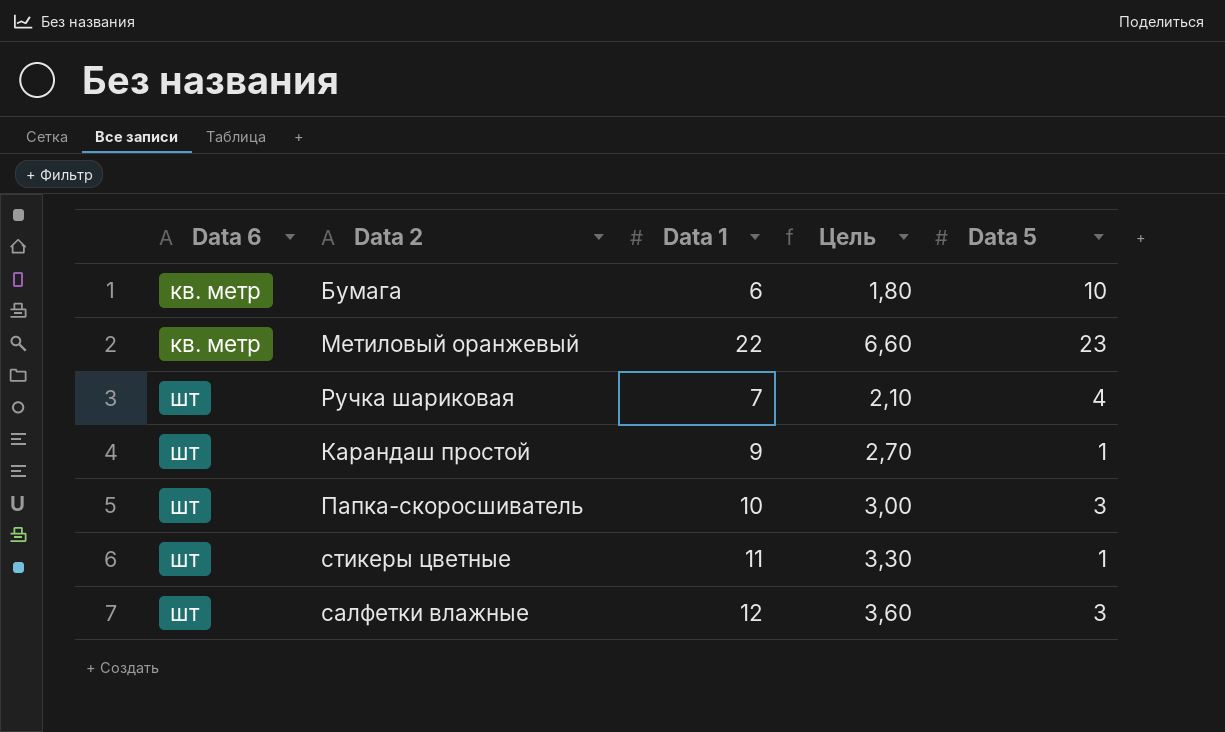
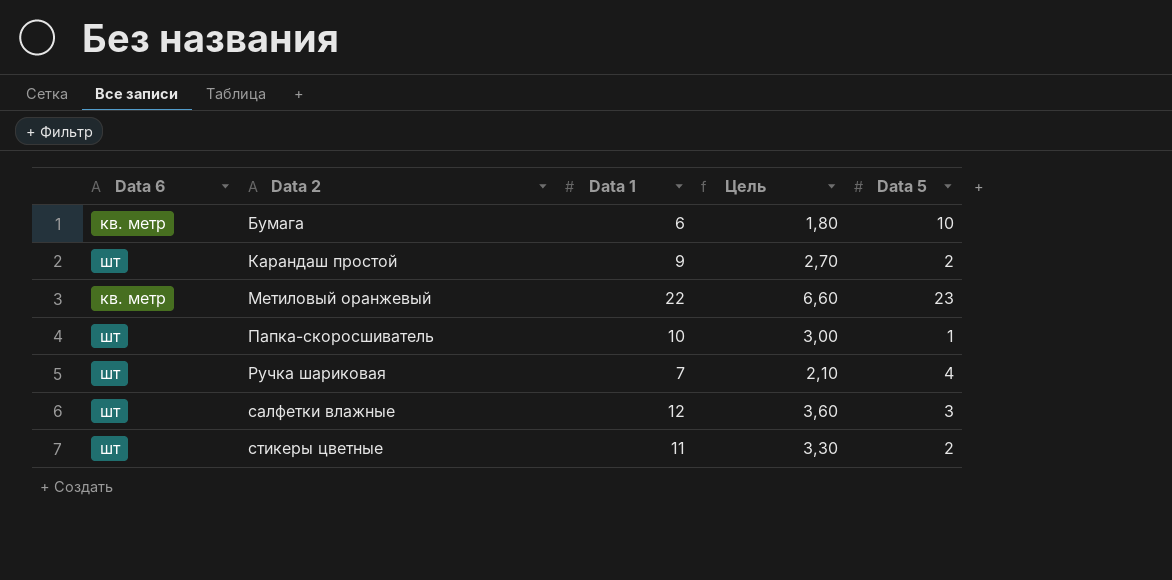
row order: Data 6 ascending -> Data 2 ascending
Карандаш простой | Data 5: 1 -> 2
Папка-скоросшиватель | Data 5: 3 -> 1
стикеры цветные | Data 5: 1 -> 2

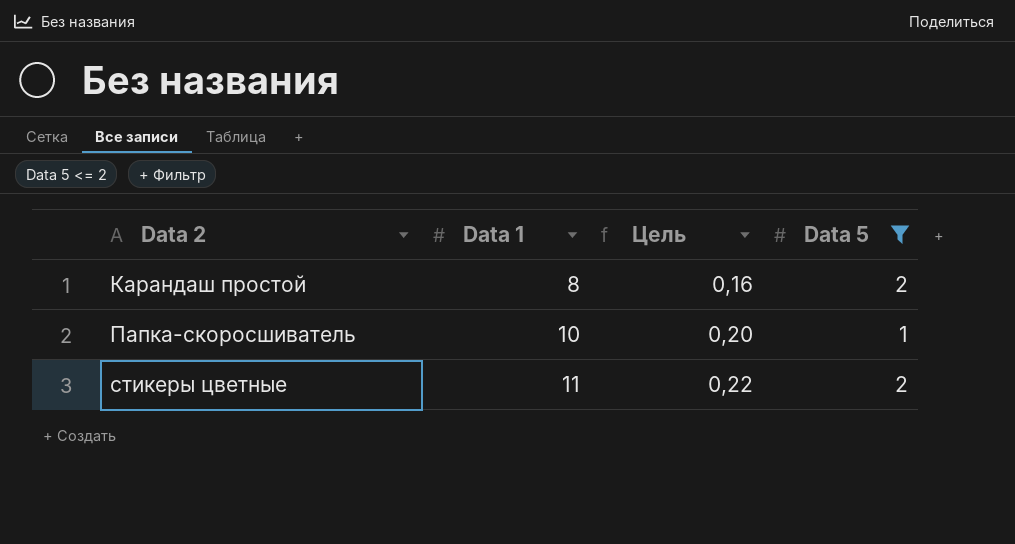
filter: none -> Data 5 <= 2
column Data 6 | position: 1 -> none
column Цель | formula: [Data 1] * 0,3 -> [Data 1] * 0,02
Карандаш простой | Data 1: 9 -> 8

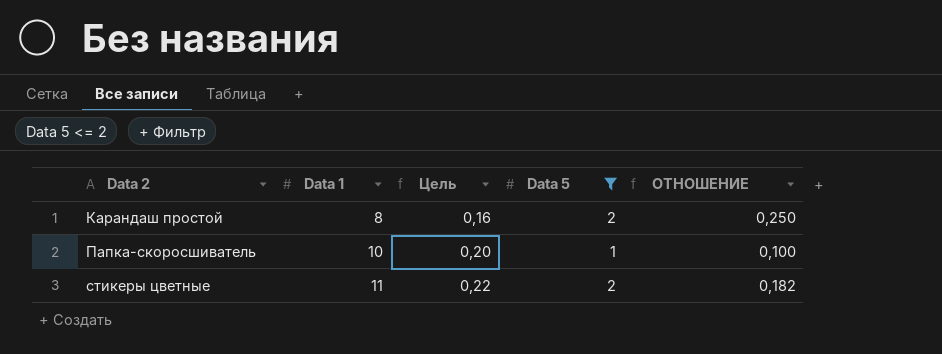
column ОТНОШЕНИЕ | formula: none -> [Data 5] / [Data 1]

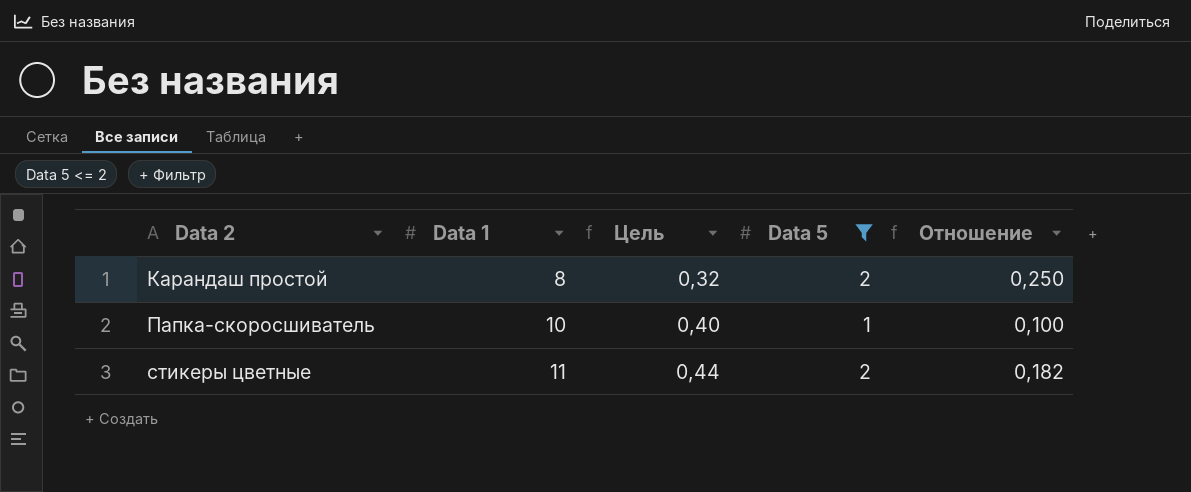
column Цель | formula: [Data 1] * 0,02 -> [Data 1] * 0,04
column name: ОТНОШЕНИЕ -> Отношение

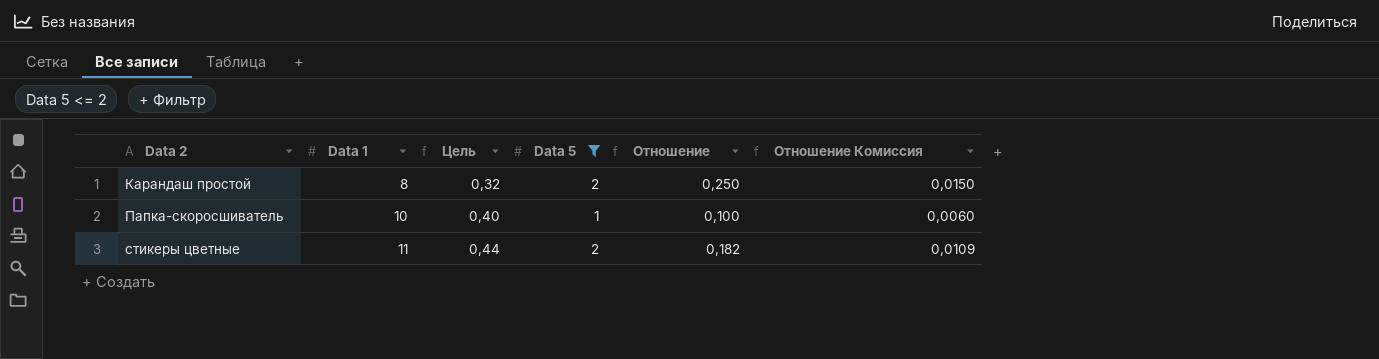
column Отношение Комиссия | formula: none -> [Отношение] * 0,06

